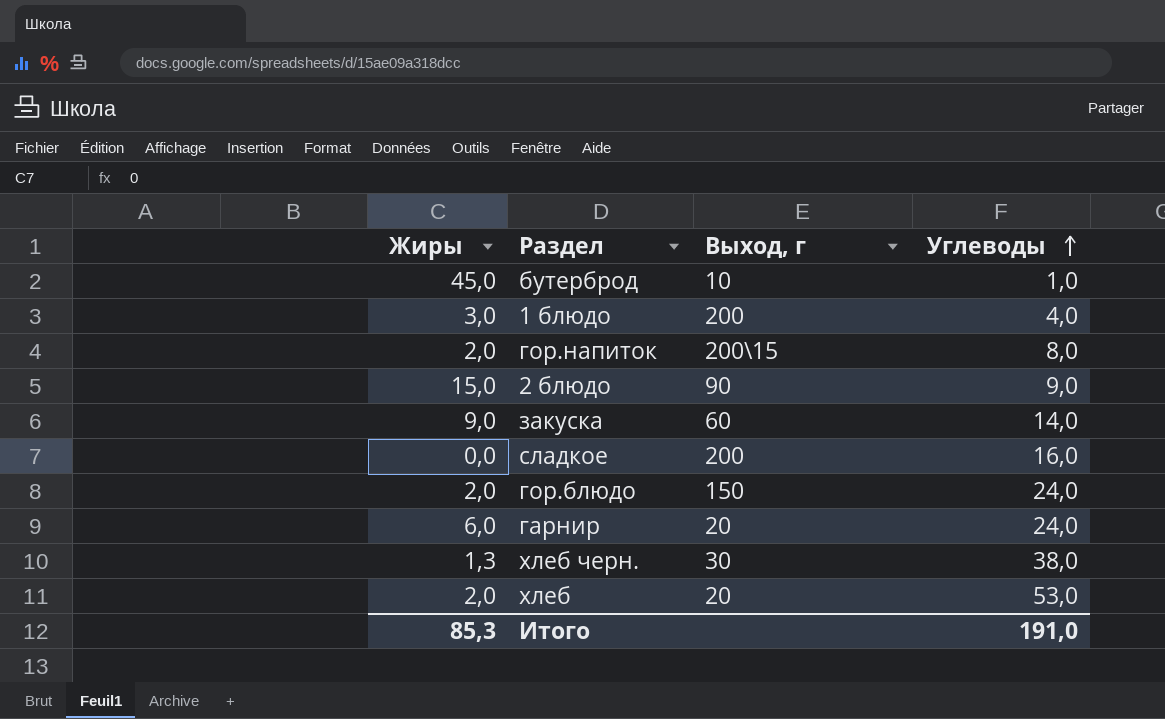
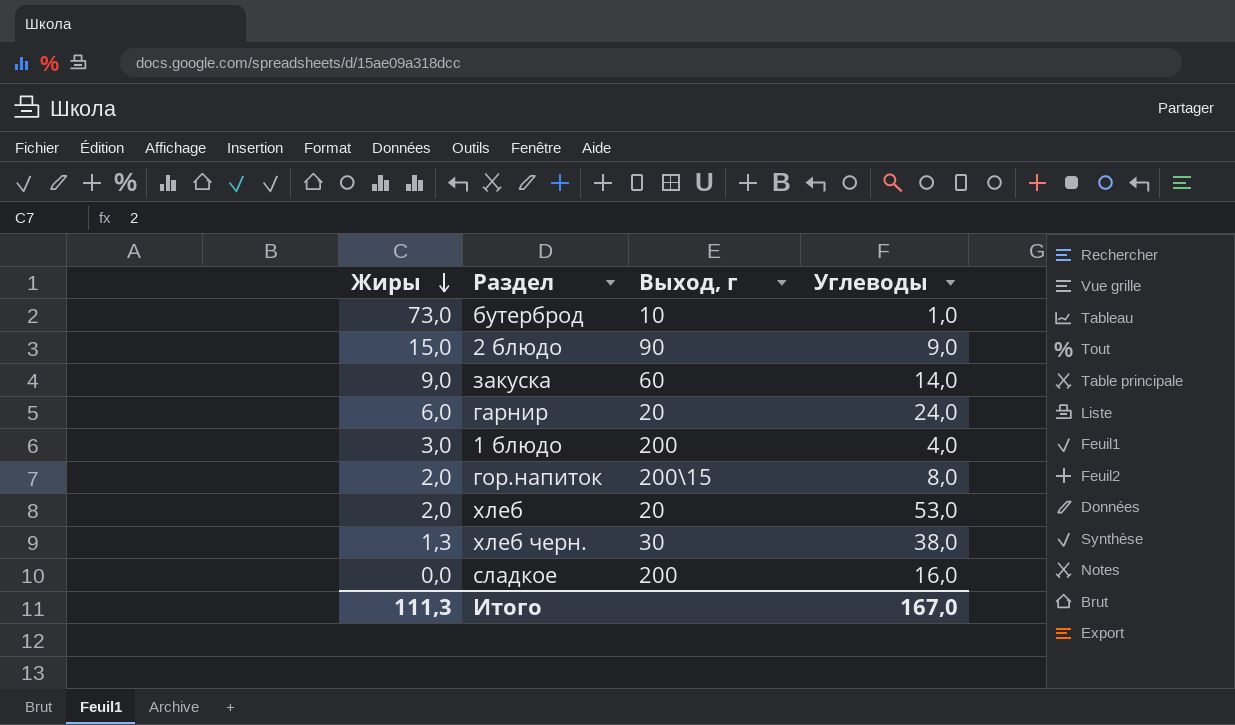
row order: Углеводы ascending -> Жиры descending
row гор.блюдо: 2,0 | 150 | 24,0 -> none
бутерброд | Жиры: 45,0 -> 73,0
Итого | Жиры: 85,3 -> 111,3
Итого | Углеводы: 191,0 -> 167,0

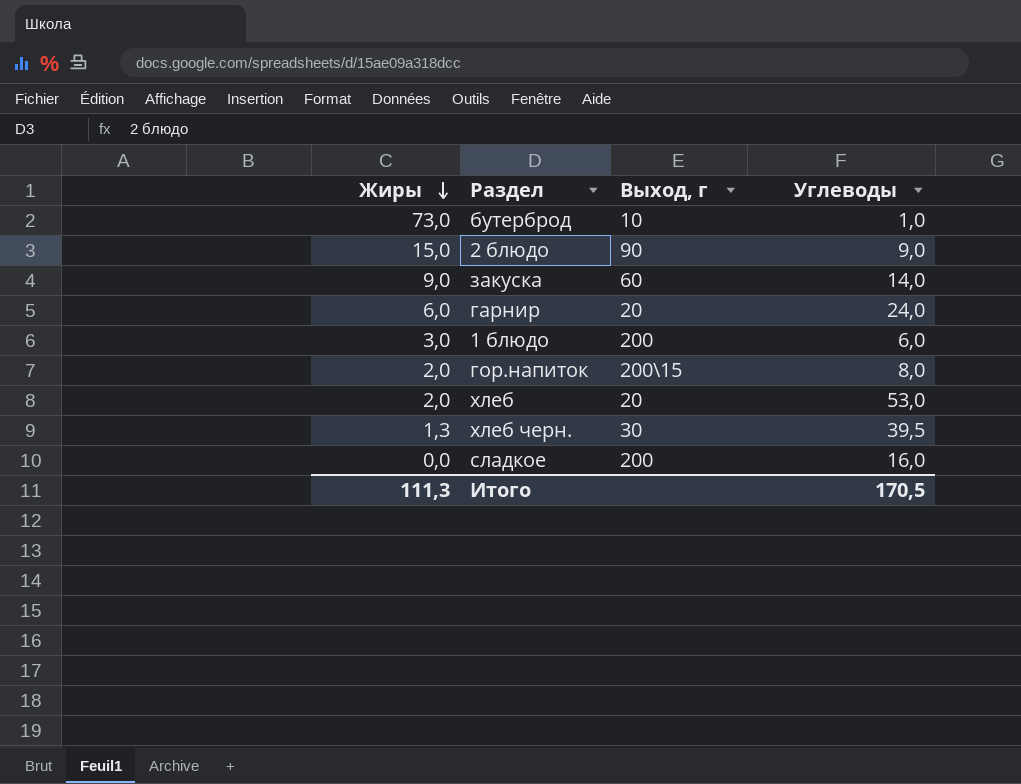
1 блюдо | Углеводы: 4,0 -> 6,0
хлеб черн. | Углеводы: 38,0 -> 39,5
Итого | Углеводы: 167,0 -> 170,5

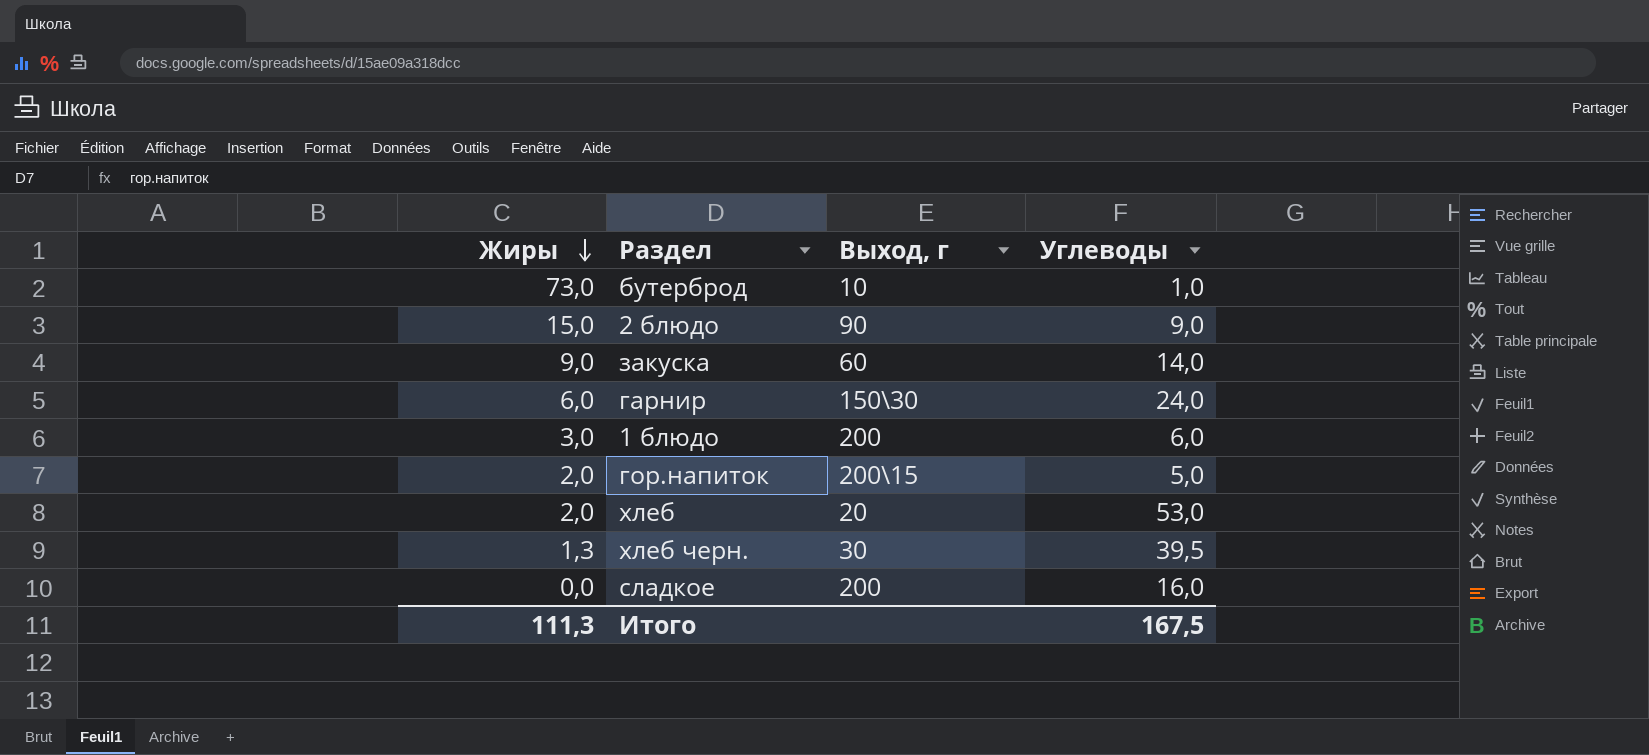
гарнир | Выход, г: 20 -> 150\30
гор.напиток | Углеводы: 8,0 -> 5,0
Итого | Углеводы: 170,5 -> 167,5

